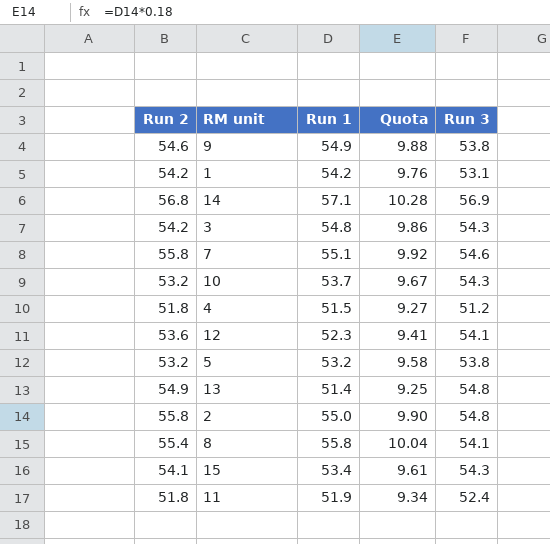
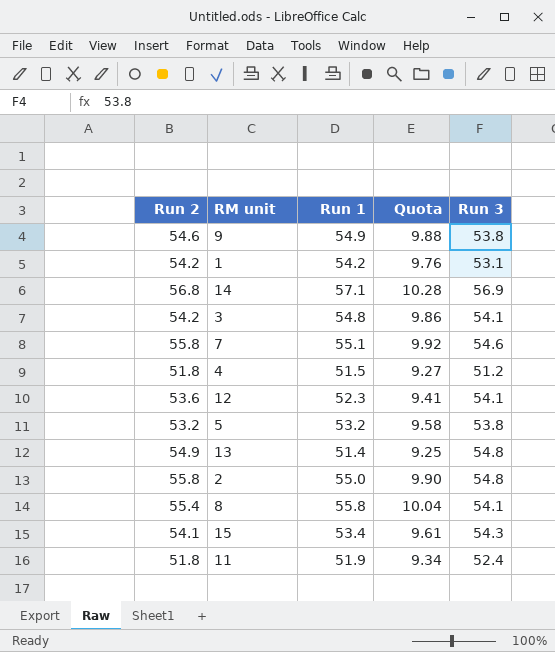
row 10: 53.2 | 53.7 | 9.67 | 54.3 -> none
3 | Run 3: 54.3 -> 54.1

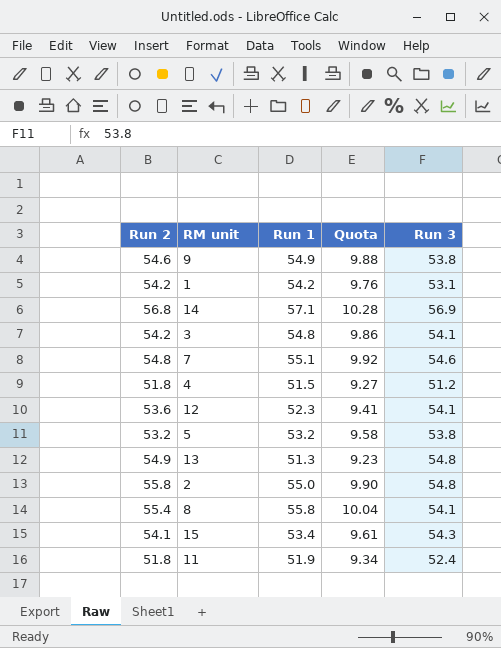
7 | Run 2: 55.8 -> 54.8
13 | Run 1: 51.4 -> 51.3
13 | Quota: 9.25 -> 9.23

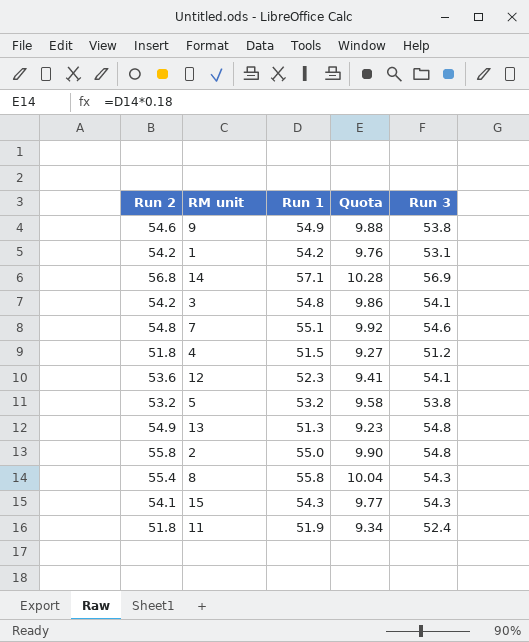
8 | Run 3: 54.1 -> 54.3
15 | Run 1: 53.4 -> 54.3
15 | Quota: 9.61 -> 9.77

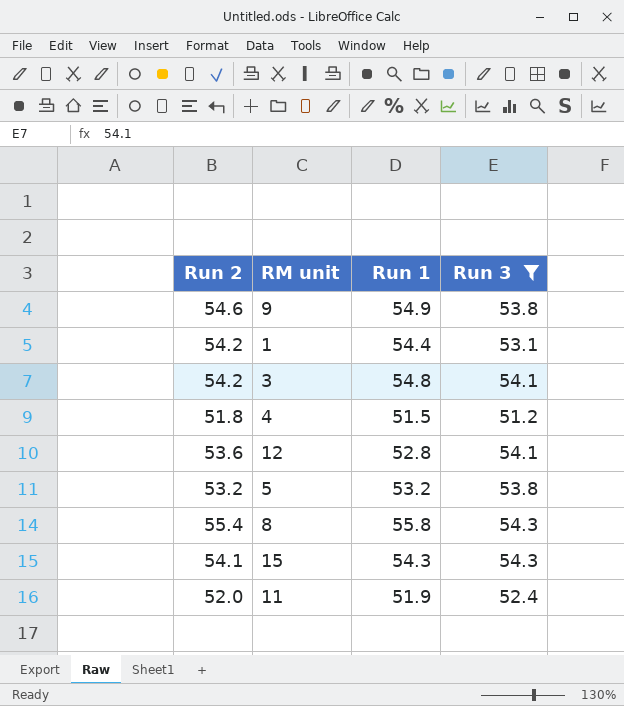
filter: none -> Run 3 <= 54.3
column Quota | formula: [Run 1] * 0.18 -> none
1 | Run 1: 54.2 -> 54.4
12 | Run 1: 52.3 -> 52.8
11 | Run 2: 51.8 -> 52.0

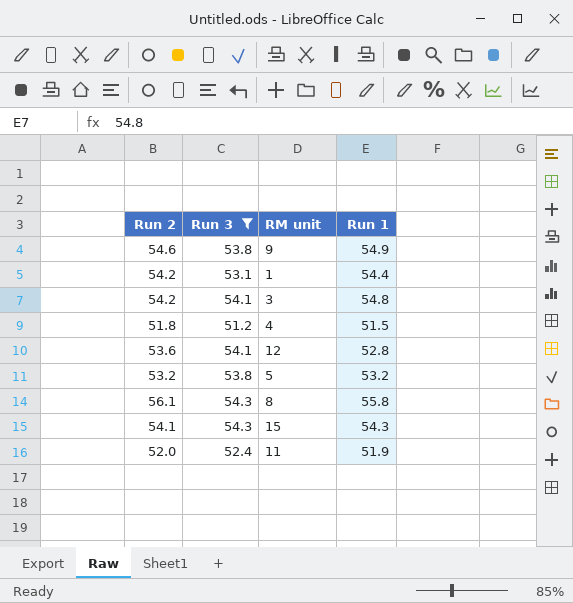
column Run 3 | position: 4 -> 2
8 | Run 2: 55.4 -> 56.1

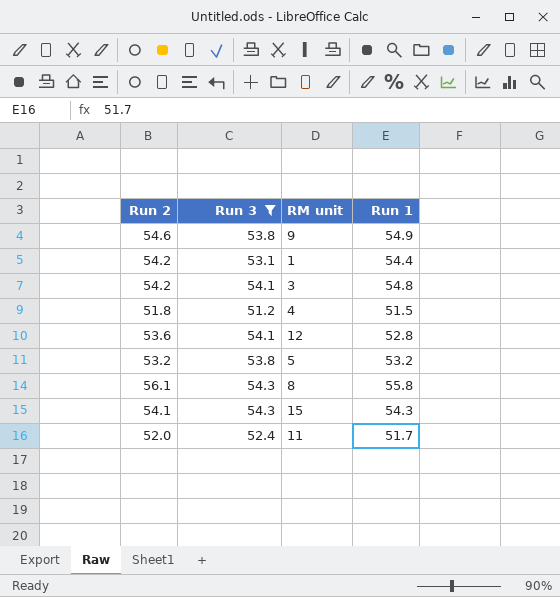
11 | Run 1: 51.9 -> 51.7

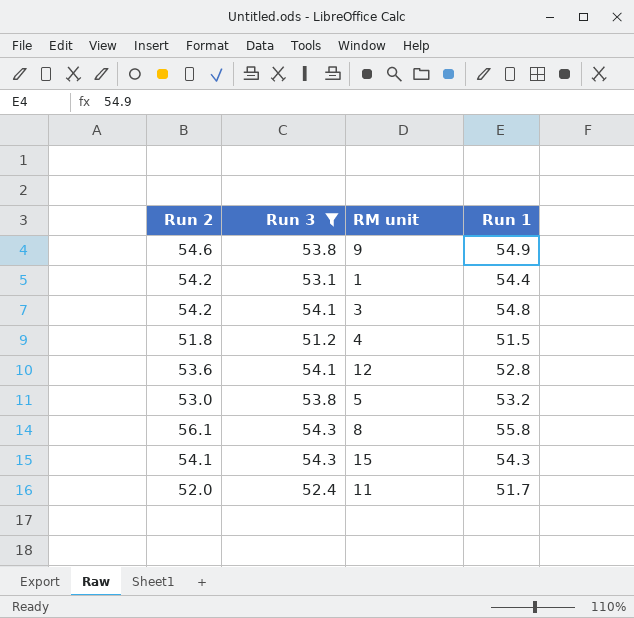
5 | Run 2: 53.2 -> 53.0

